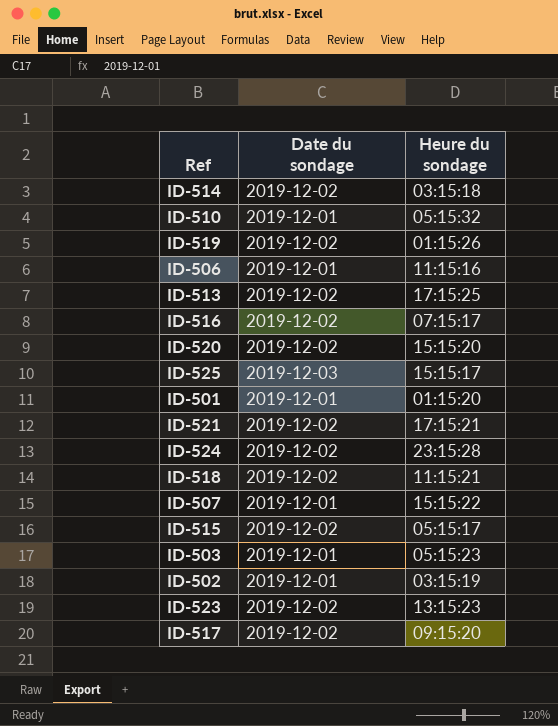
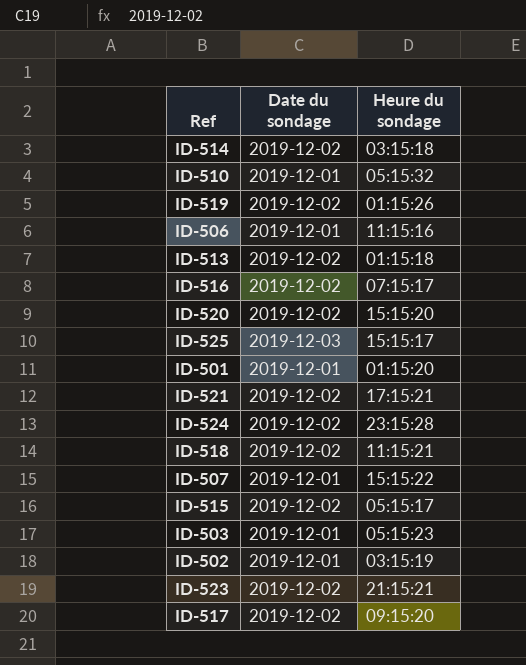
ID-513 | Heure du sondage: 17:15:25 -> 01:15:18
ID-523 | Heure du sondage: 13:15:23 -> 21:15:21

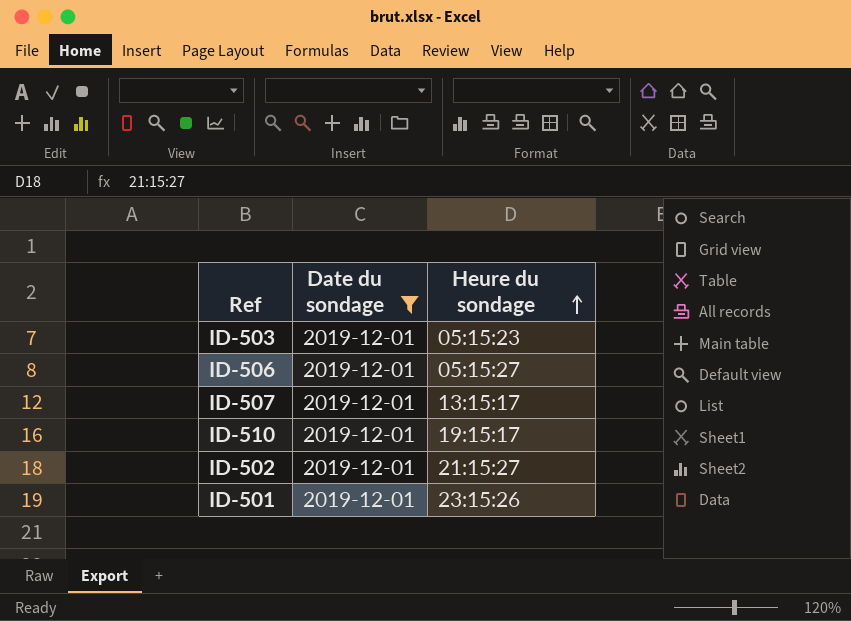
filter: none -> Date du sondage = 2019-12-01
row order: none -> Heure du sondage ascending
ID-506 | Heure du sondage: 11:15:16 -> 05:15:27
ID-507 | Heure du sondage: 15:15:22 -> 13:15:17
ID-510 | Heure du sondage: 05:15:32 -> 19:15:17
ID-502 | Heure du sondage: 03:15:19 -> 21:15:27
ID-501 | Heure du sondage: 01:15:20 -> 23:15:26

